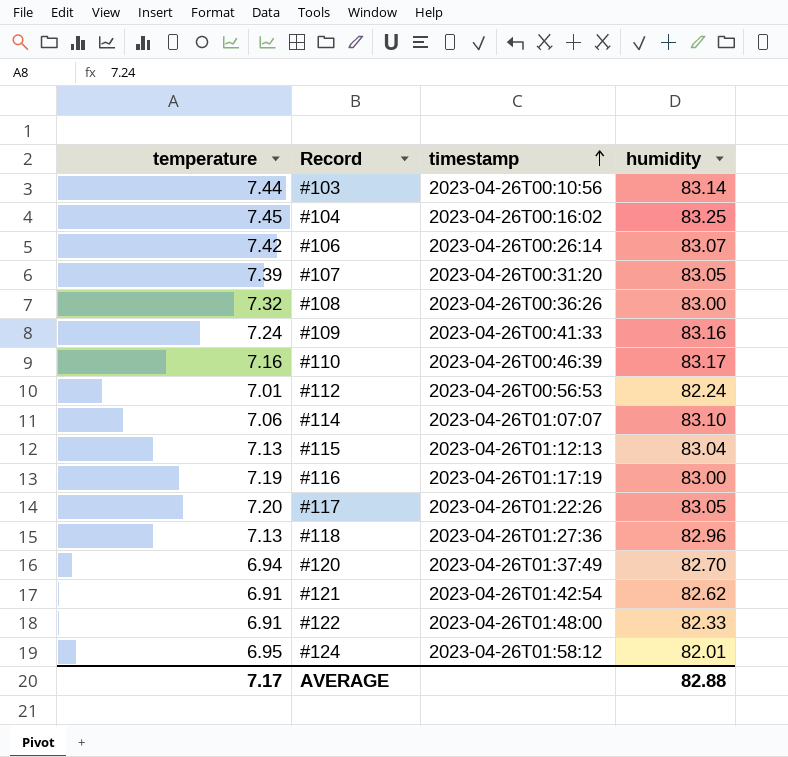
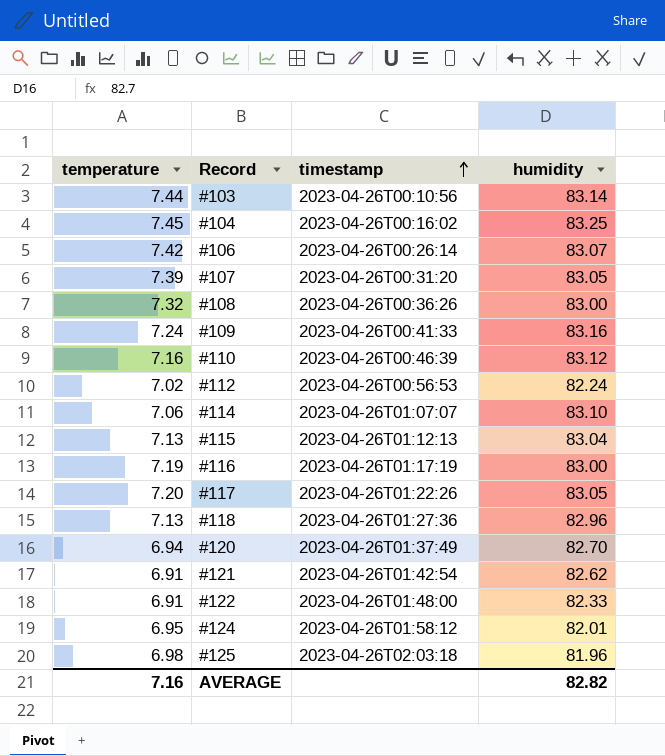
#110 | humidity: 83.17 -> 83.12
#112 | temperature: 7.01 -> 7.02
row #125: none -> 6.98 | 2023-04-26T02:03:18 | 81.96
AVERAGE | temperature: 7.17 -> 7.16
AVERAGE | humidity: 82.88 -> 82.82

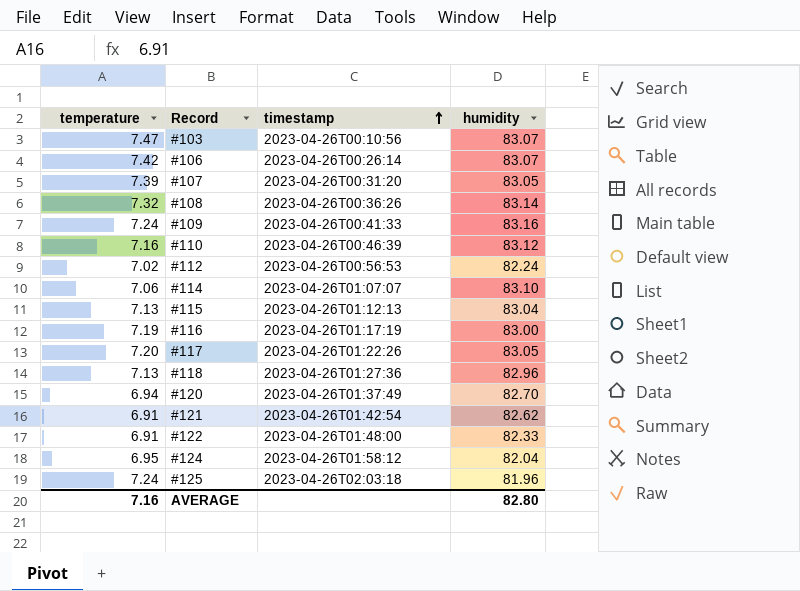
row #104: 7.45 | 2023-04-26T00:16:02 | 83.25 -> none
#103 | temperature: 7.44 -> 7.47
#103 | humidity: 83.14 -> 83.07
#108 | humidity: 83.00 -> 83.14
#124 | humidity: 82.01 -> 82.04
#125 | temperature: 6.98 -> 7.24
AVERAGE | humidity: 82.82 -> 82.80

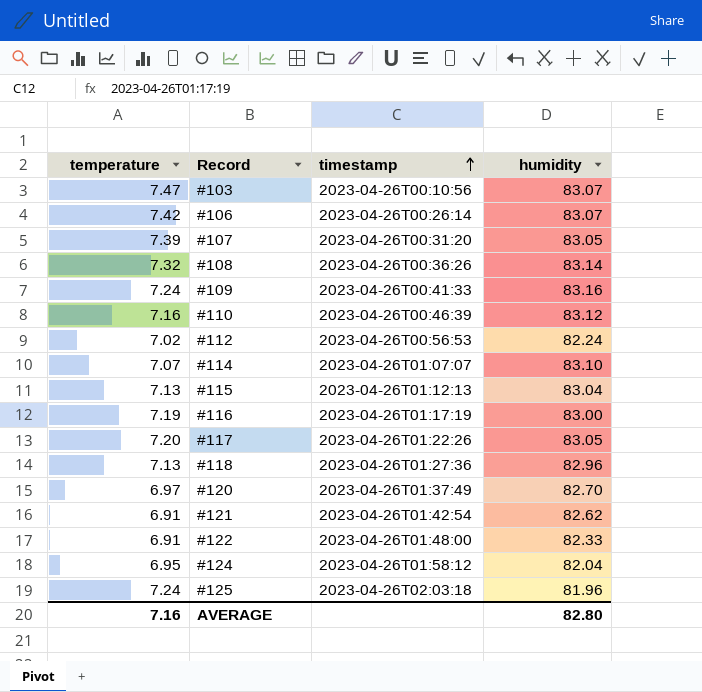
#114 | temperature: 7.06 -> 7.07
#120 | temperature: 6.94 -> 6.97

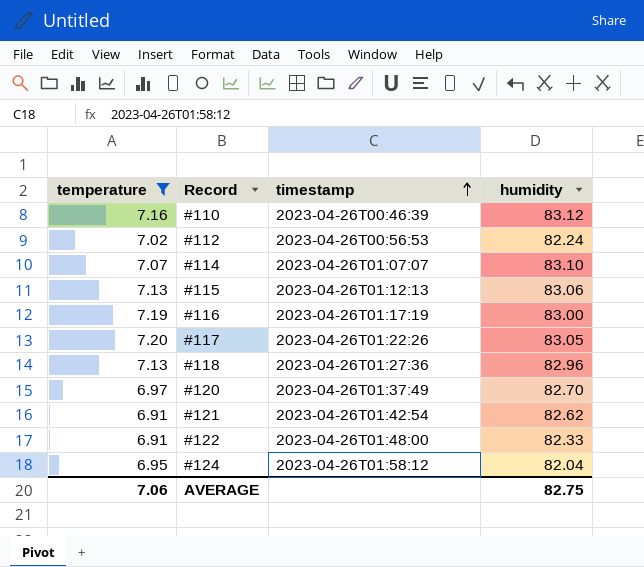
filter: none -> temperature <= 7.20
#115 | humidity: 83.04 -> 83.06
AVERAGE | temperature: 7.16 -> 7.06
AVERAGE | humidity: 82.80 -> 82.75

